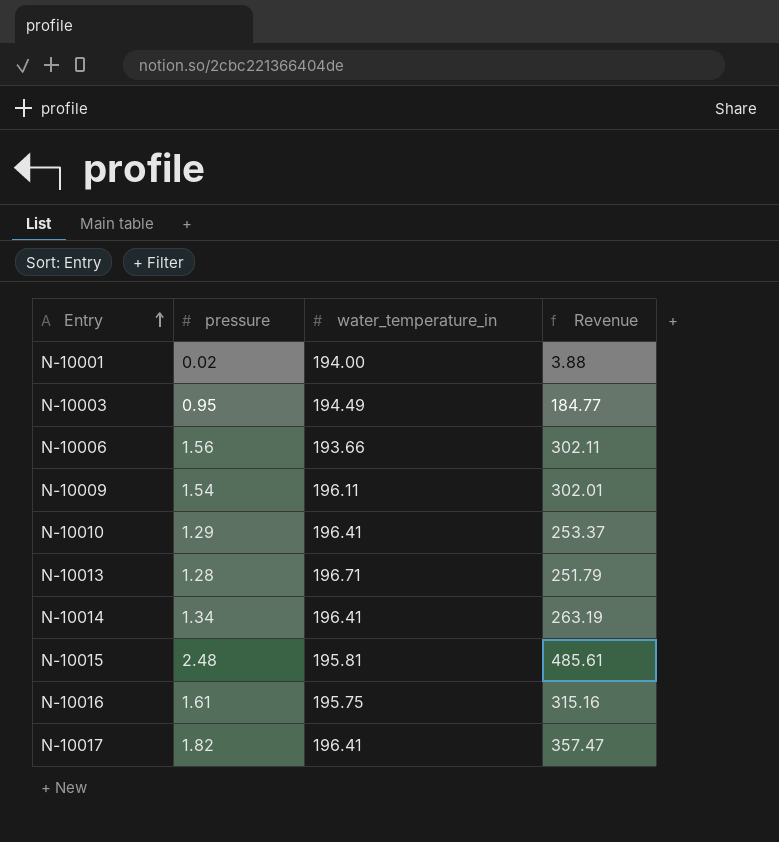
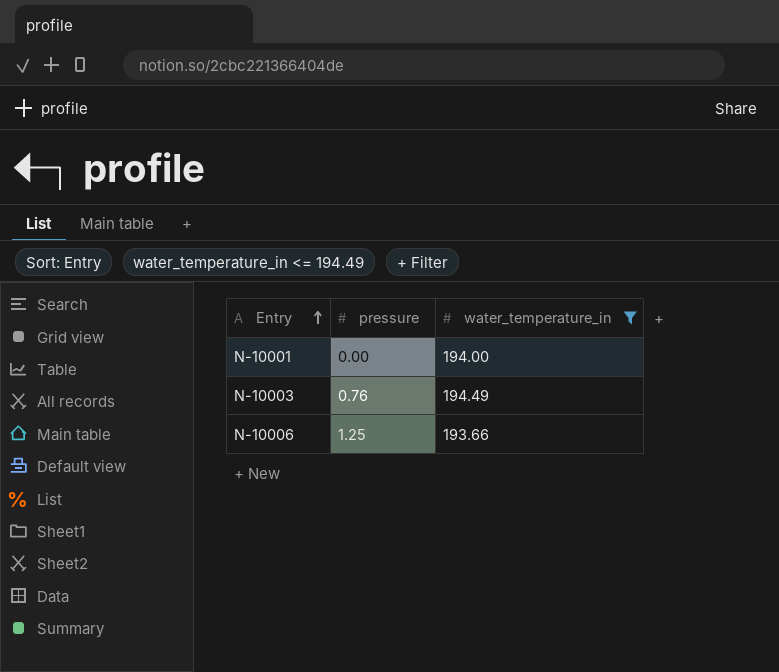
filter: none -> water_temperature_in <= 194.49
column Revenue | formula: [pressure] * [water_temperature_in] -> none
N-10001 | pressure: 0.02 -> 0.00
N-10003 | pressure: 0.95 -> 0.76
N-10006 | pressure: 1.56 -> 1.25

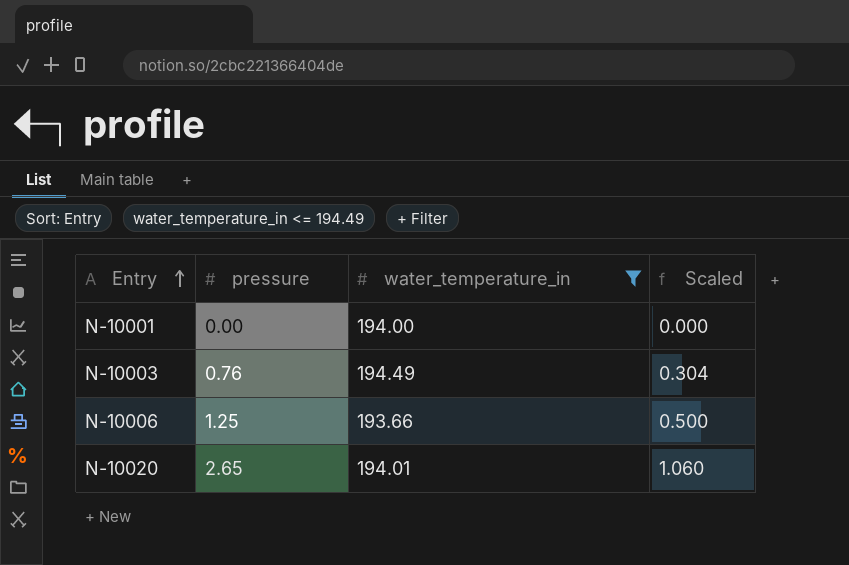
column Scaled | formula: none -> [pressure] * 0.4
row N-10020: none -> 2.65 | 194.01 | 1.060

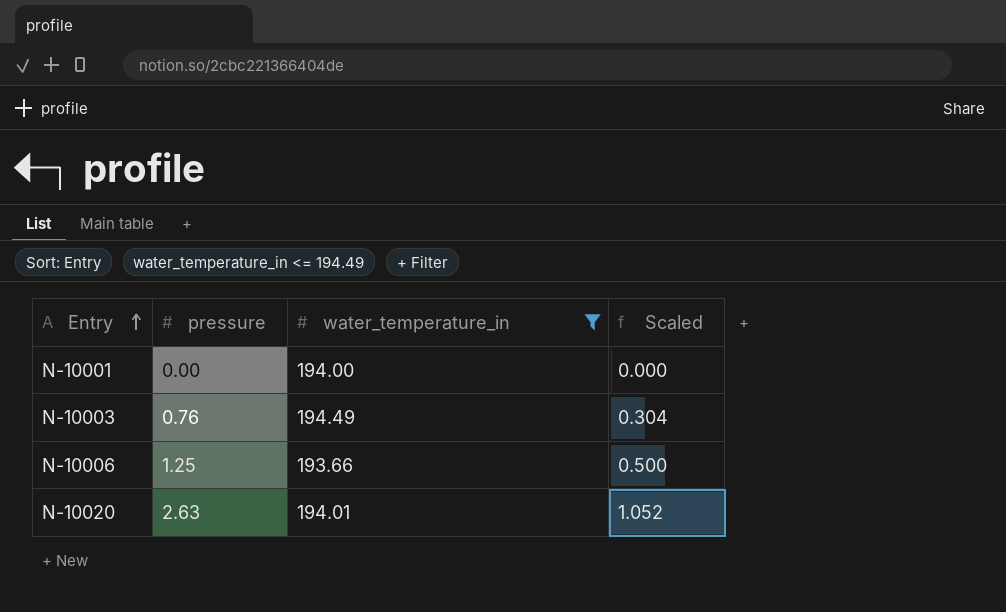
N-10020 | pressure: 2.65 -> 2.63
N-10020 | Scaled: 1.060 -> 1.052

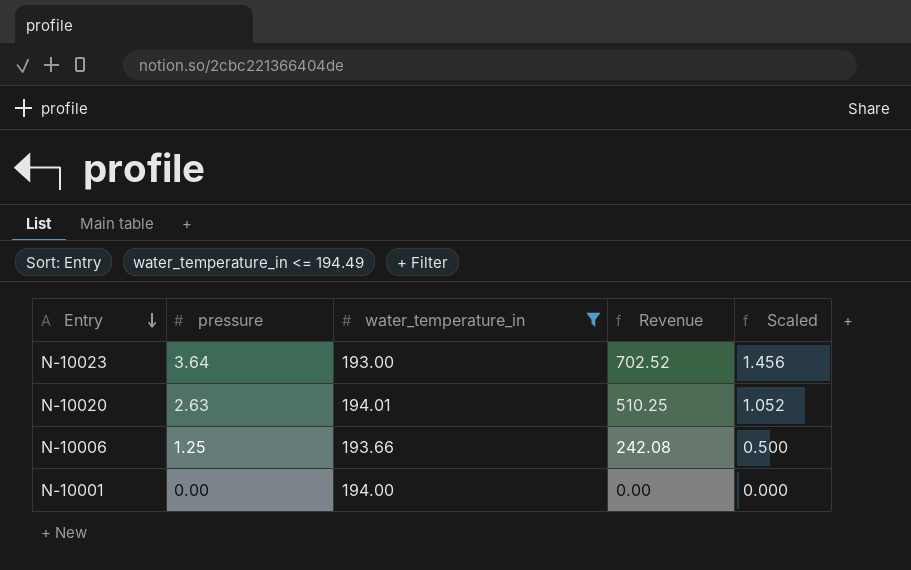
row order: Entry ascending -> Entry descending
column Revenue | formula: none -> [pressure] * [water_temperature_in]
row N-10003: 0.76 | 194.49 | 0.304 -> none
row N-10023: none -> 3.64 | 193.00 | 702.52 | 1.456

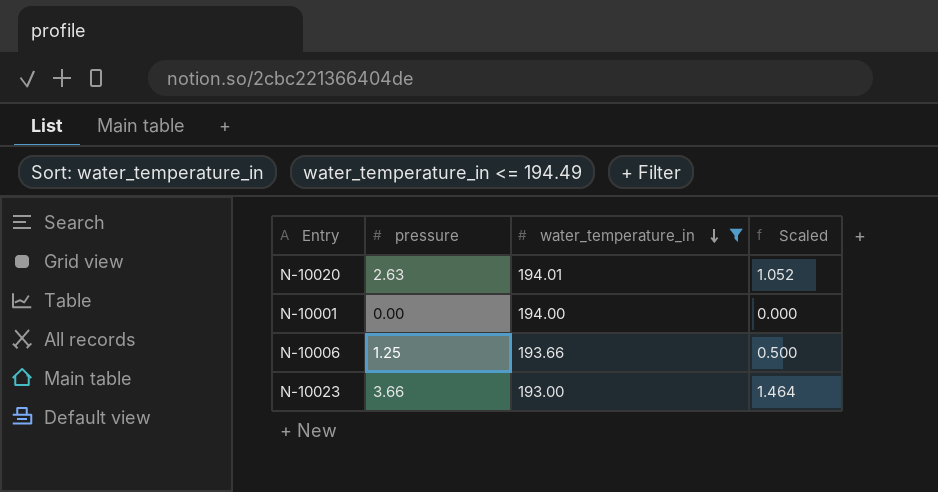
row order: Entry descending -> water_temperature_in descending
column Revenue | formula: [pressure] * [water_temperature_in] -> none
N-10023 | pressure: 3.64 -> 3.66
N-10023 | Scaled: 1.456 -> 1.464

